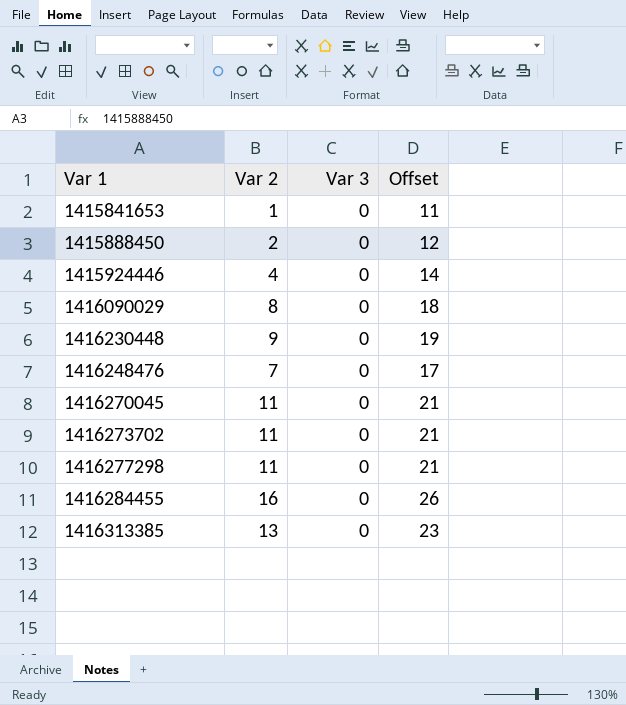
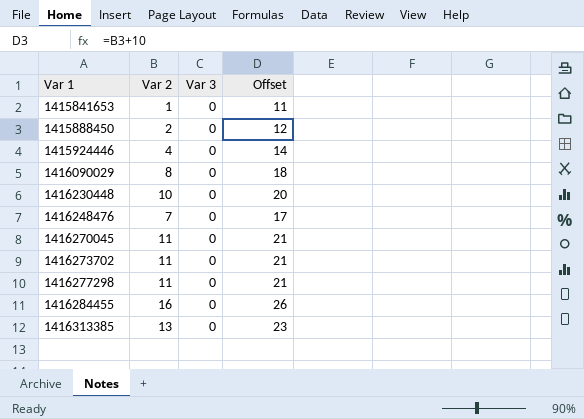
1416230448 | Var 2: 9 -> 10
1416230448 | Offset: 19 -> 20

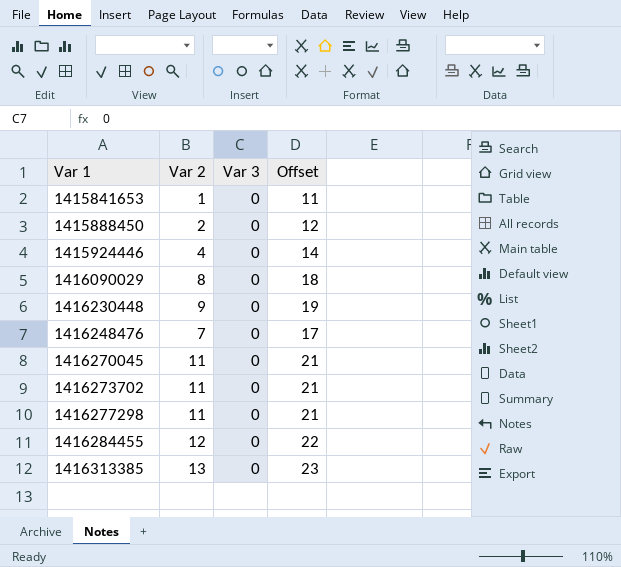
1416230448 | Var 2: 10 -> 9
1416230448 | Offset: 20 -> 19
1416284455 | Var 2: 16 -> 12
1416284455 | Offset: 26 -> 22

